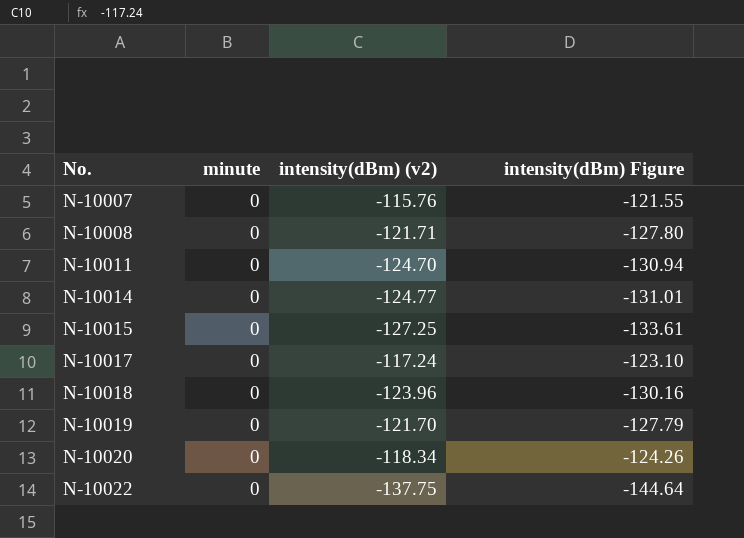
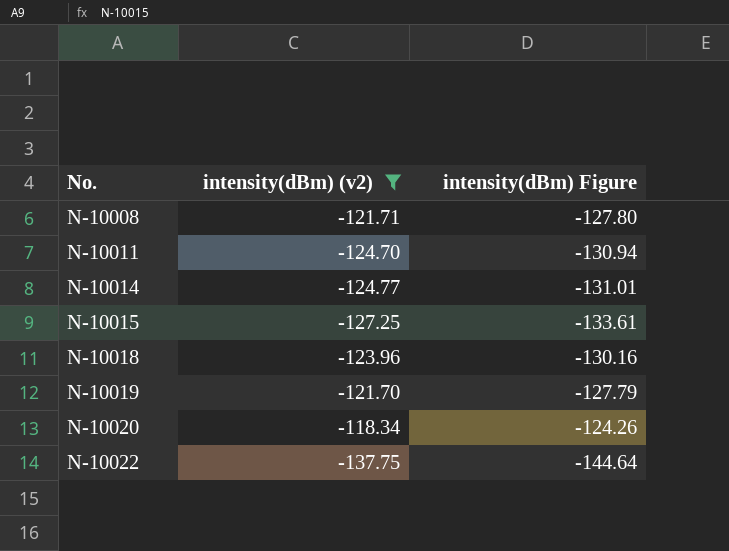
filter: none -> intensity(dBm) (v2) <= -118.34
column minute | position: 2 -> none

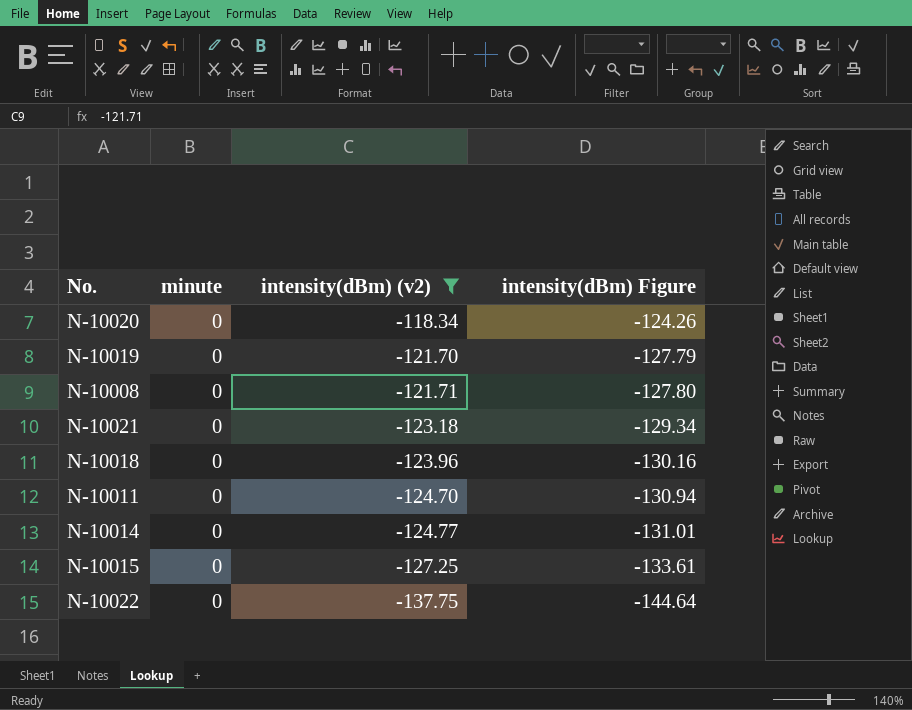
row order: No. ascending -> intensity(dBm) (v2) descending
column minute | position: none -> 2
row N-10021: none -> 0 | -123.18 | -129.34

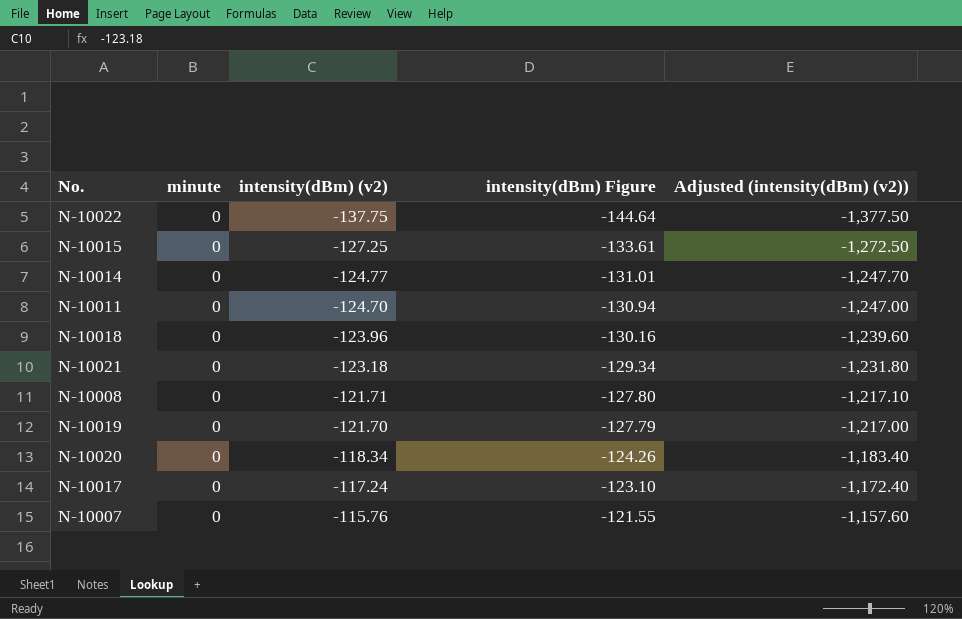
filter: intensity(dBm) (v2) <= -118.34 -> none
row order: intensity(dBm) (v2) descending -> intensity(dBm) (v2) ascending
column Adjusted (intensity(dBm) (v2)) | formula: none -> [intensity(dBm) (v2)] * 10

